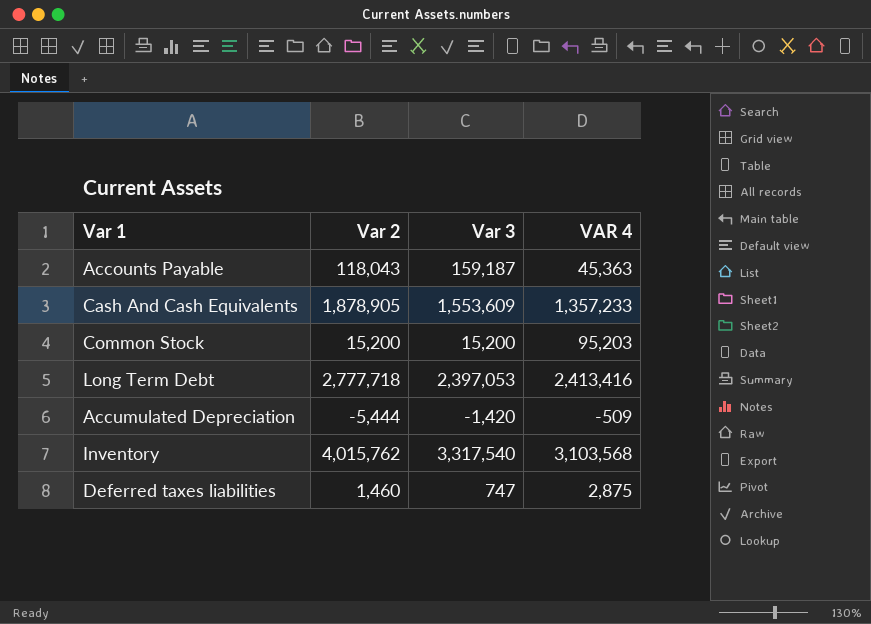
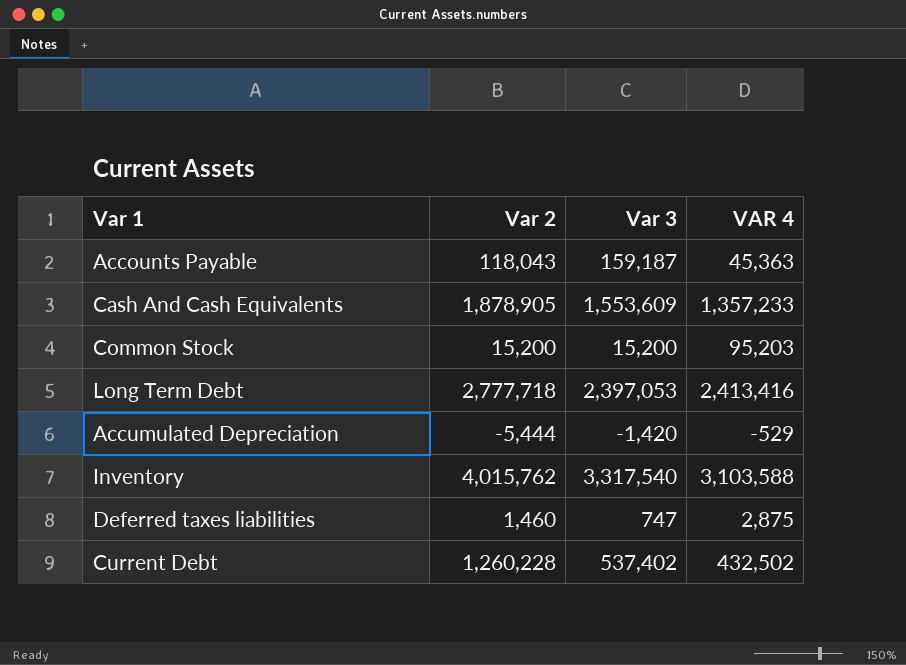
Accumulated Depreciation | VAR 4: -509 -> -529
Inventory | VAR 4: 3,103,568 -> 3,103,588
row Current Debt: none -> 1,260,228 | 537,402 | 432,502

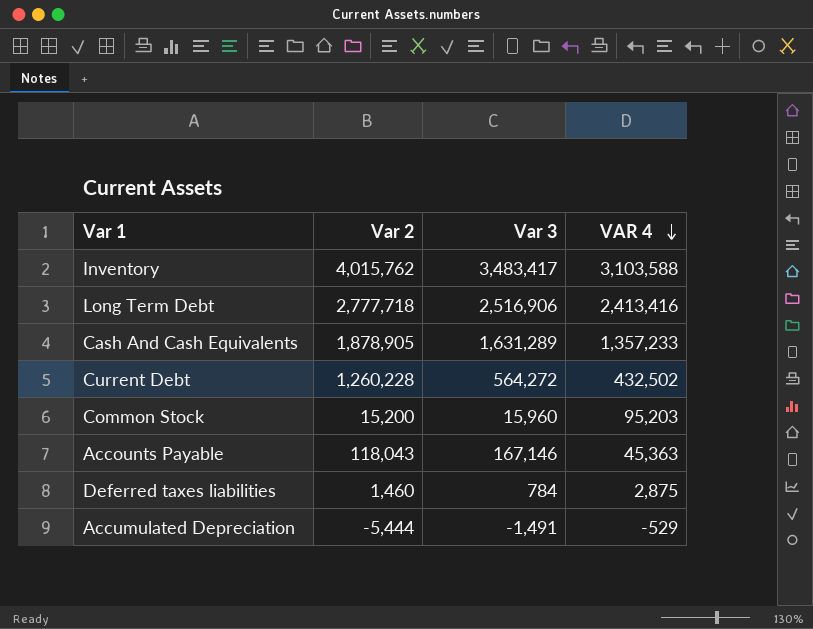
row order: none -> VAR 4 descending
Inventory | Var 3: 3,317,540 -> 3,483,417
Long Term Debt | Var 3: 2,397,053 -> 2,516,906
Cash And Cash Equivalents | Var 3: 1,553,609 -> 1,631,289
Current Debt | Var 3: 537,402 -> 564,272
Common Stock | Var 3: 15,200 -> 15,960
Accounts Payable | Var 3: 159,187 -> 167,146
Deferred taxes liabilities | Var 3: 747 -> 784
Accumulated Depreciation | Var 3: -1,420 -> -1,491

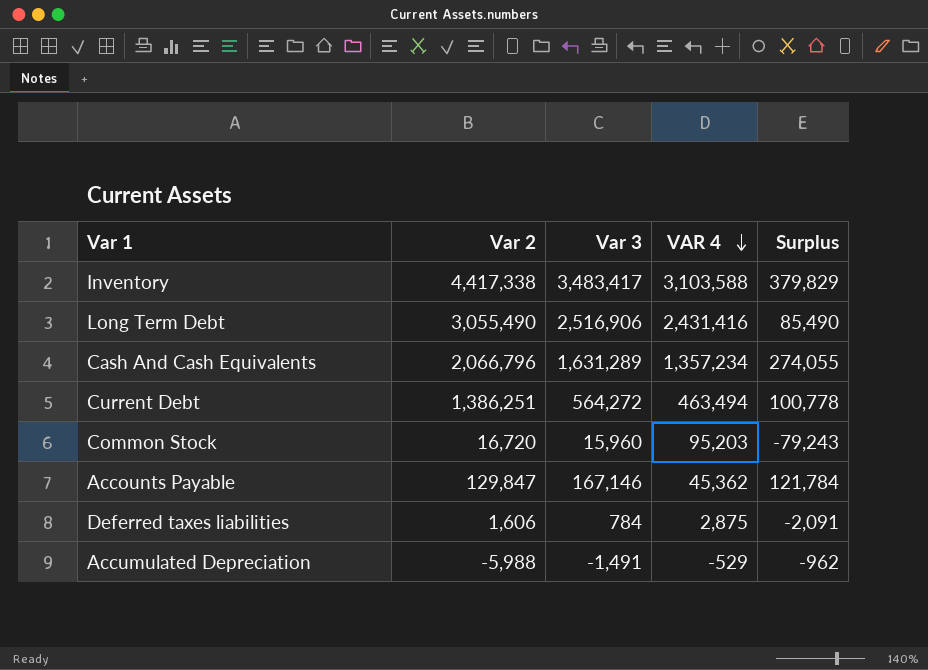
column Surplus | formula: none -> [Var 3] - [VAR 4]
Inventory | Var 2: 4,015,762 -> 4,417,338
Long Term Debt | Var 2: 2,777,718 -> 3,055,490
Long Term Debt | VAR 4: 2,413,416 -> 2,431,416
Cash And Cash Equivalents | Var 2: 1,878,905 -> 2,066,796
Cash And Cash Equivalents | VAR 4: 1,357,233 -> 1,357,234
Current Debt | Var 2: 1,260,228 -> 1,386,251
Current Debt | VAR 4: 432,502 -> 463,494
Common Stock | Var 2: 15,200 -> 16,720
Accounts Payable | Var 2: 118,043 -> 129,847
Accounts Payable | VAR 4: 45,363 -> 45,362
Deferred taxes liabilities | Var 2: 1,460 -> 1,606
Accumulated Depreciation | Var 2: -5,444 -> -5,988

